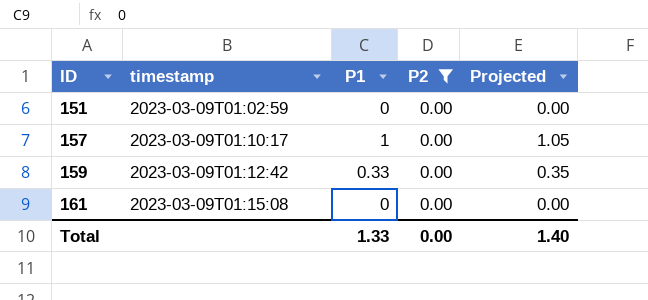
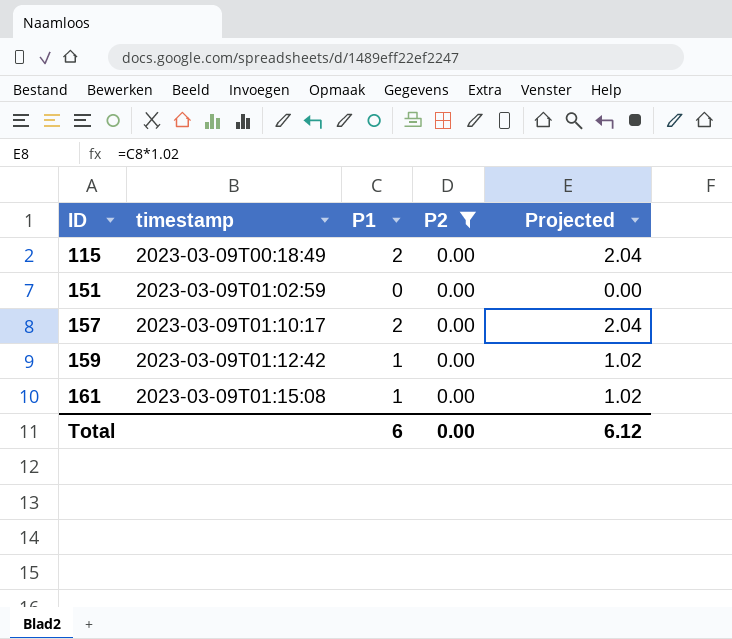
column Projected | formula: [P1] * 1.05 -> [P1] * 1.02
row 115: none -> 2023-03-09T00:18:49 | 2 | 0.00 | 2.04
157 | P1: 1 -> 2
159 | P1: 0.33 -> 1
161 | P1: 0 -> 1
Total | P1: 1.33 -> 6
Total | Projected: 1.40 -> 6.12

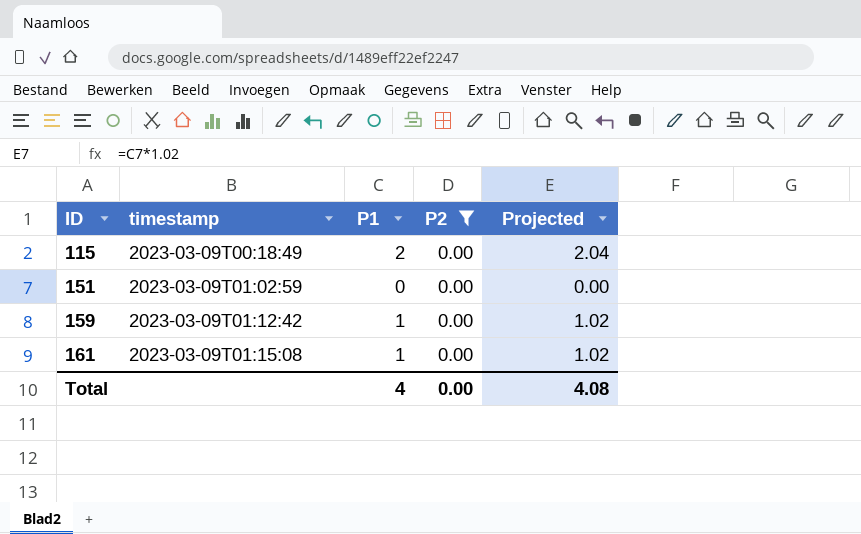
row 157: 2023-03-09T01:10:17 | 2 | 0.00 | 2.04 -> none
Total | P1: 6 -> 4
Total | Projected: 6.12 -> 4.08

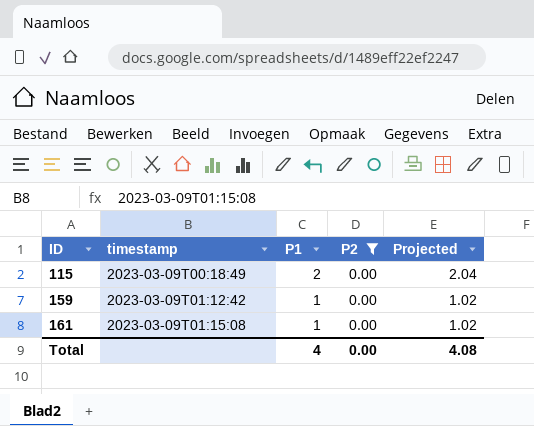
row 151: 2023-03-09T01:02:59 | 0 | 0.00 | 0.00 -> none

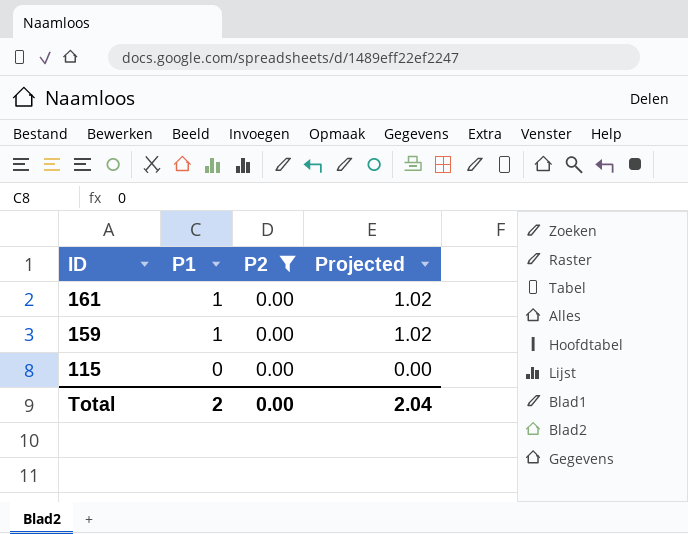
row order: ID ascending -> ID descending
column timestamp | position: 2 -> none
115 | P1: 2 -> 0
115 | Projected: 2.04 -> 0.00
Total | P1: 4 -> 2
Total | Projected: 4.08 -> 2.04

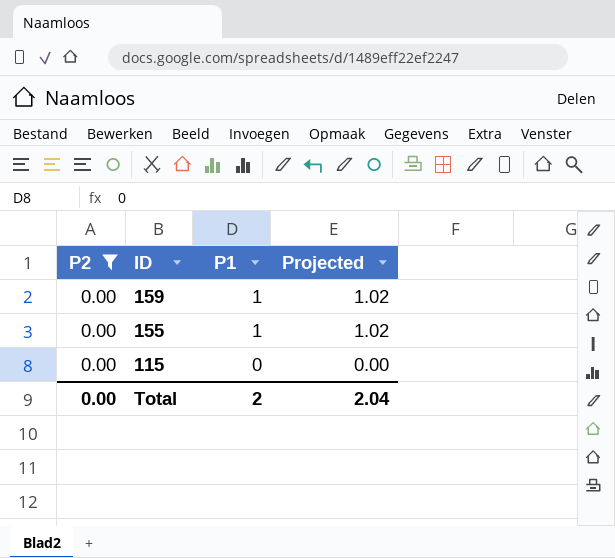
column P2 | position: 3 -> 1
row 161: 1 | 0.00 | 1.02 -> none
row 155: none -> 0.00 | 1 | 1.02

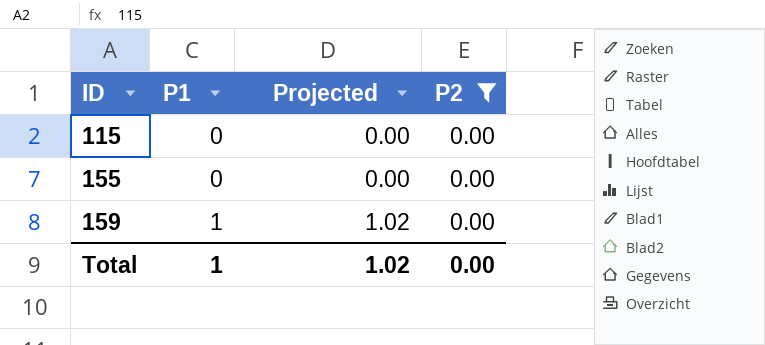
row order: ID descending -> ID ascending
column P2 | position: 1 -> 4
155 | P1: 1 -> 0
155 | Projected: 1.02 -> 0.00
Total | P1: 2 -> 1
Total | Projected: 2.04 -> 1.02

